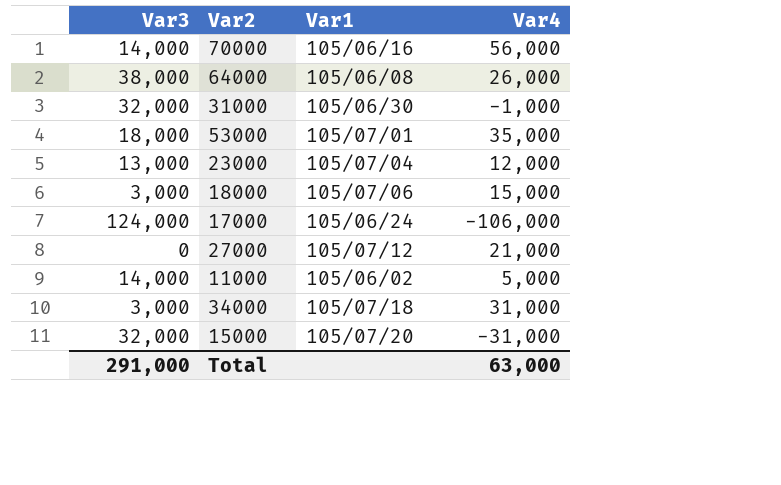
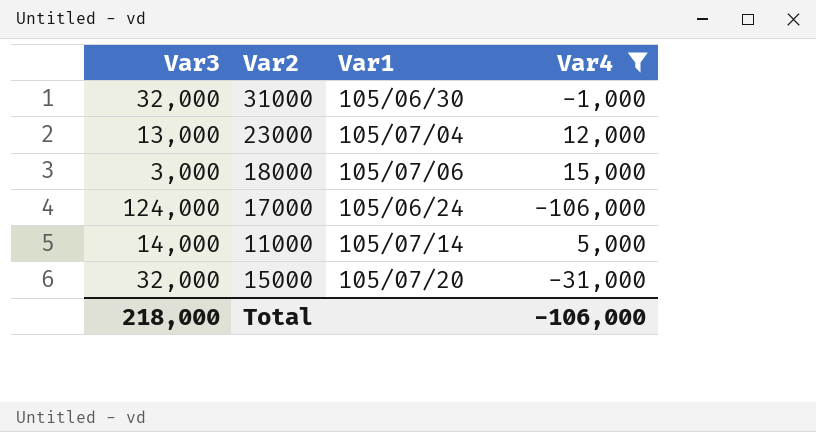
filter: none -> Var4 <= 15,000
11000 | Var1: 105/06/02 -> 105/07/14
Total | Var3: 291,000 -> 218,000
Total | Var4: 63,000 -> -106,000

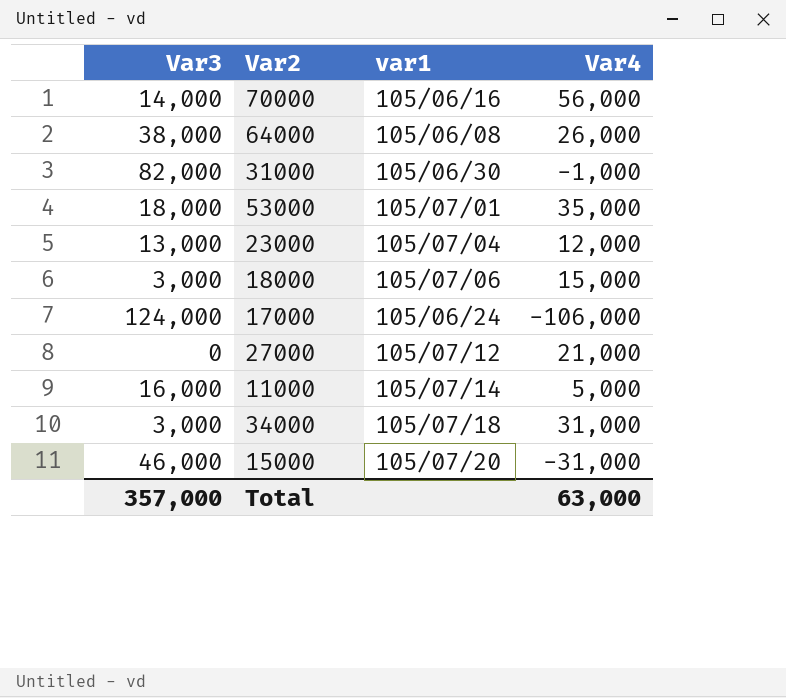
filter: Var4 <= 15,000 -> none
column name: Var1 -> var1
31000 | Var3: 32,000 -> 82,000
11000 | Var3: 14,000 -> 16,000
15000 | Var3: 32,000 -> 46,000
Total | Var3: 218,000 -> 357,000
Total | Var4: -106,000 -> 63,000

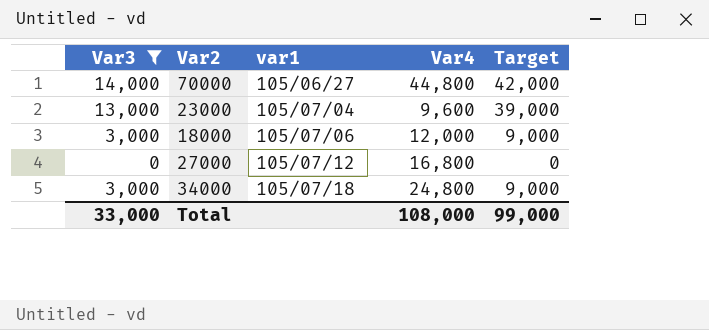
filter: none -> Var3 <= 14,000
column Target | formula: none -> [Var3] * 3
70000 | var1: 105/06/16 -> 105/06/27
70000 | Var4: 56,000 -> 44,800
23000 | Var4: 12,000 -> 9,600
18000 | Var4: 15,000 -> 12,000
27000 | Var4: 21,000 -> 16,800
34000 | Var4: 31,000 -> 24,800
Total | Var3: 357,000 -> 33,000
Total | Var4: 63,000 -> 108,000

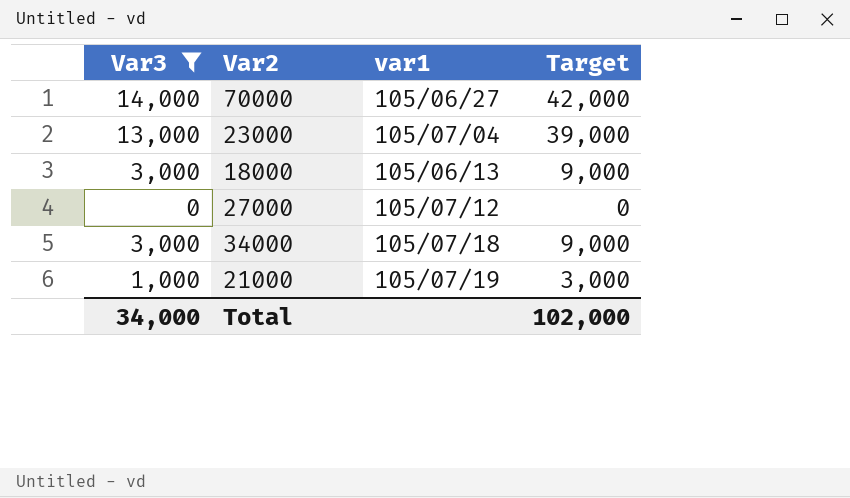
column Var4 | position: 4 -> none
18000 | var1: 105/07/06 -> 105/06/13
row 21000: none -> 1,000 | 105/07/19 | 3,000
Total | Var3: 33,000 -> 34,000
Total | Target: 99,000 -> 102,000

